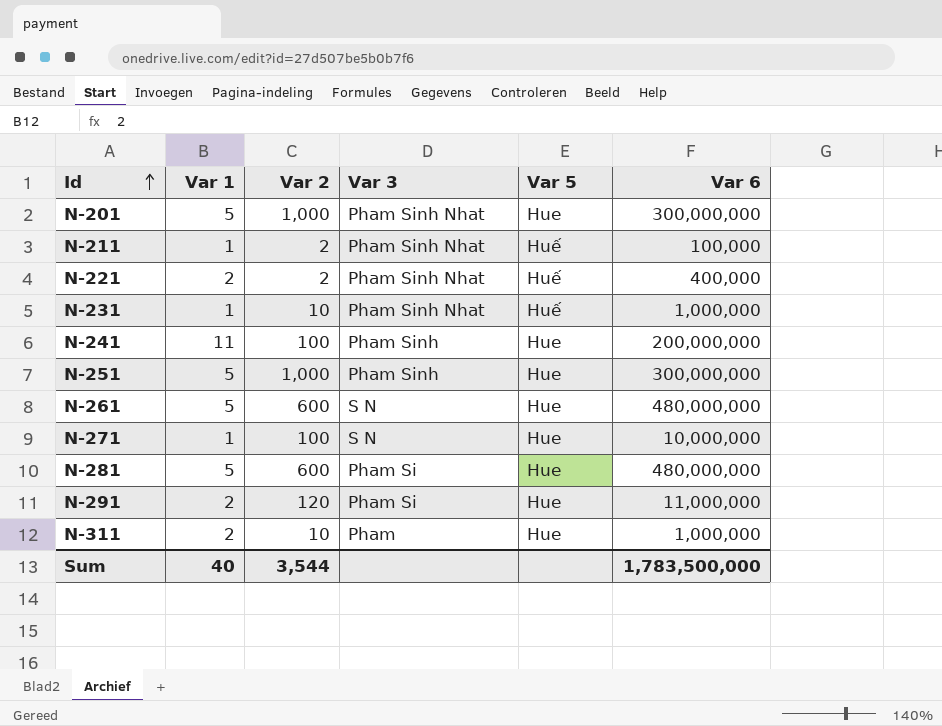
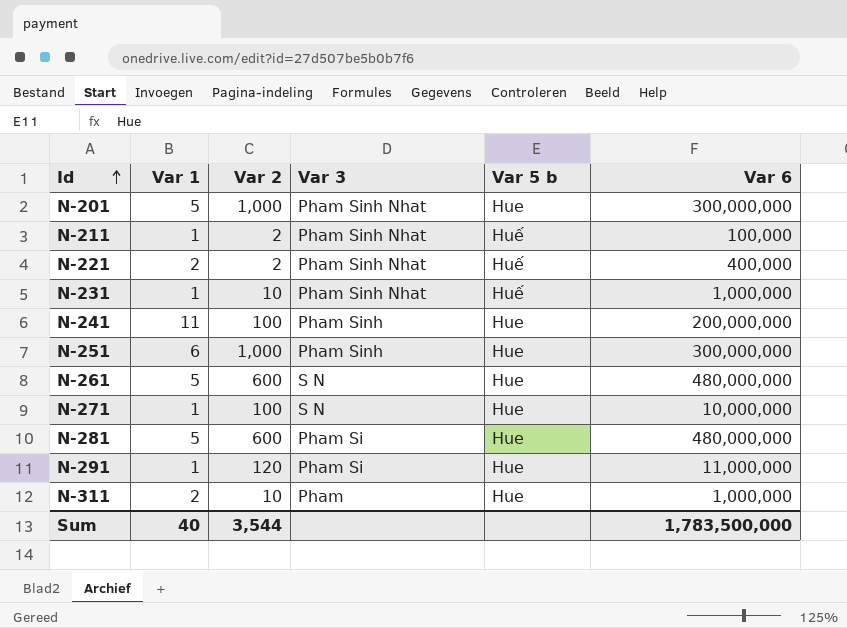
column name: Var 5 -> Var 5 b
N-251 | Var 1: 5 -> 6
N-291 | Var 1: 2 -> 1

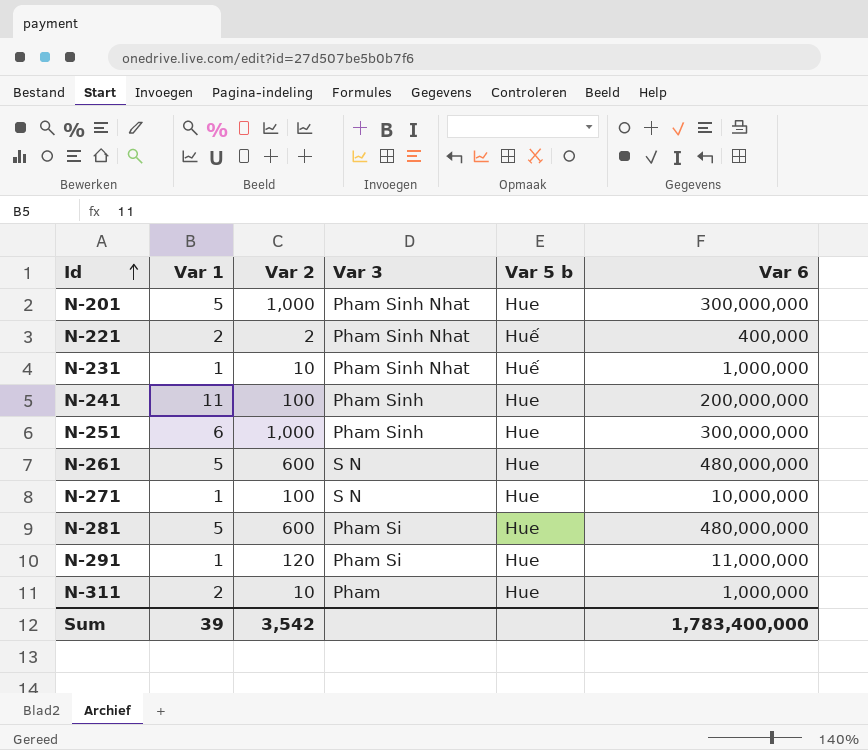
row N-211: 1 | 2 | Pham Sinh Nhat | Huế | 100,000 -> none
Sum | Var 1: 40 -> 39
Sum | Var 2: 3,544 -> 3,542
Sum | Var 6: 1,783,500,000 -> 1,783,400,000

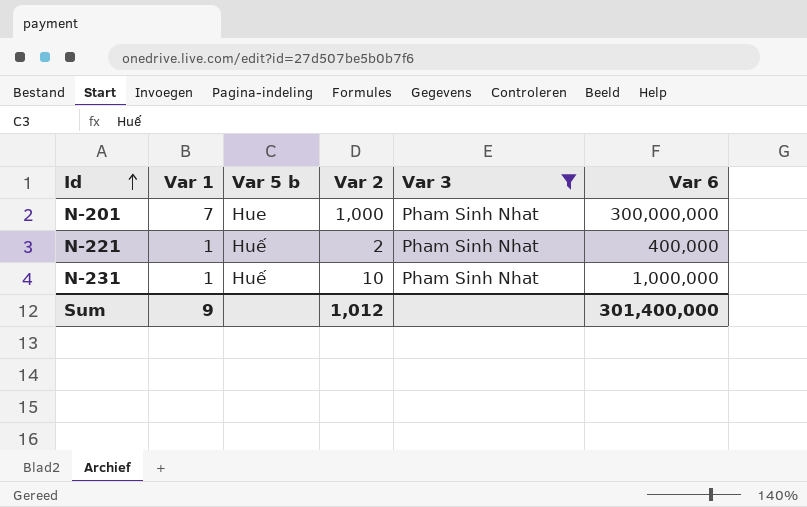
filter: none -> Var 3 = Pham Sinh Nhat
column Var 5 b | position: 5 -> 3
N-201 | Var 1: 5 -> 7
N-221 | Var 1: 2 -> 1
Sum | Var 1: 39 -> 9
Sum | Var 2: 3,542 -> 1,012
Sum | Var 6: 1,783,400,000 -> 301,400,000

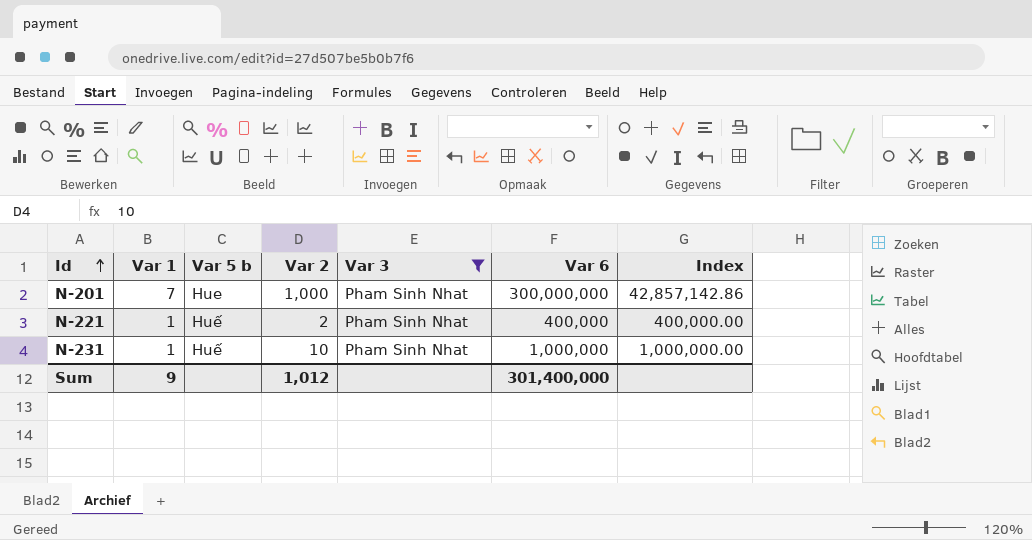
column Index | formula: none -> [Var 6] / [Var 1]

